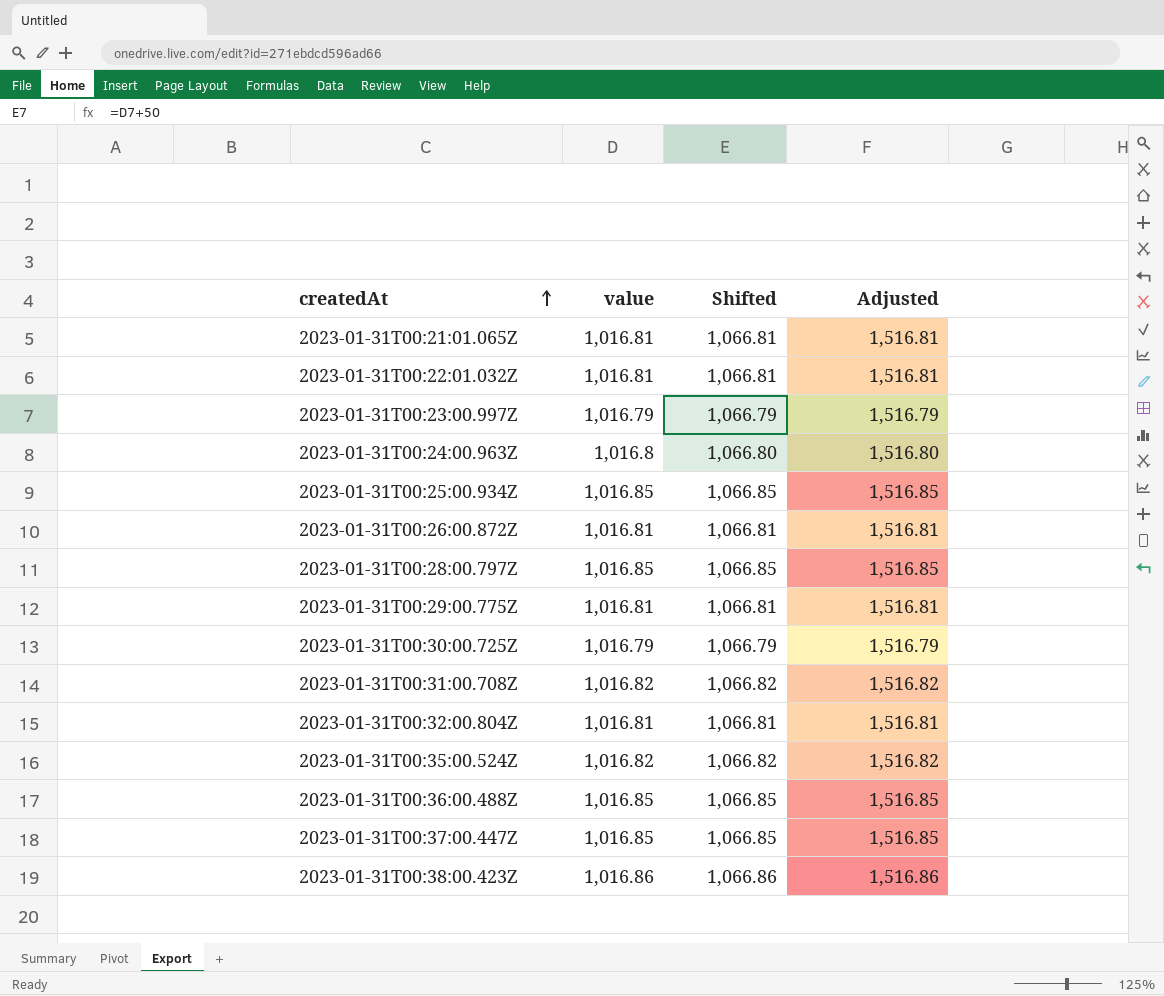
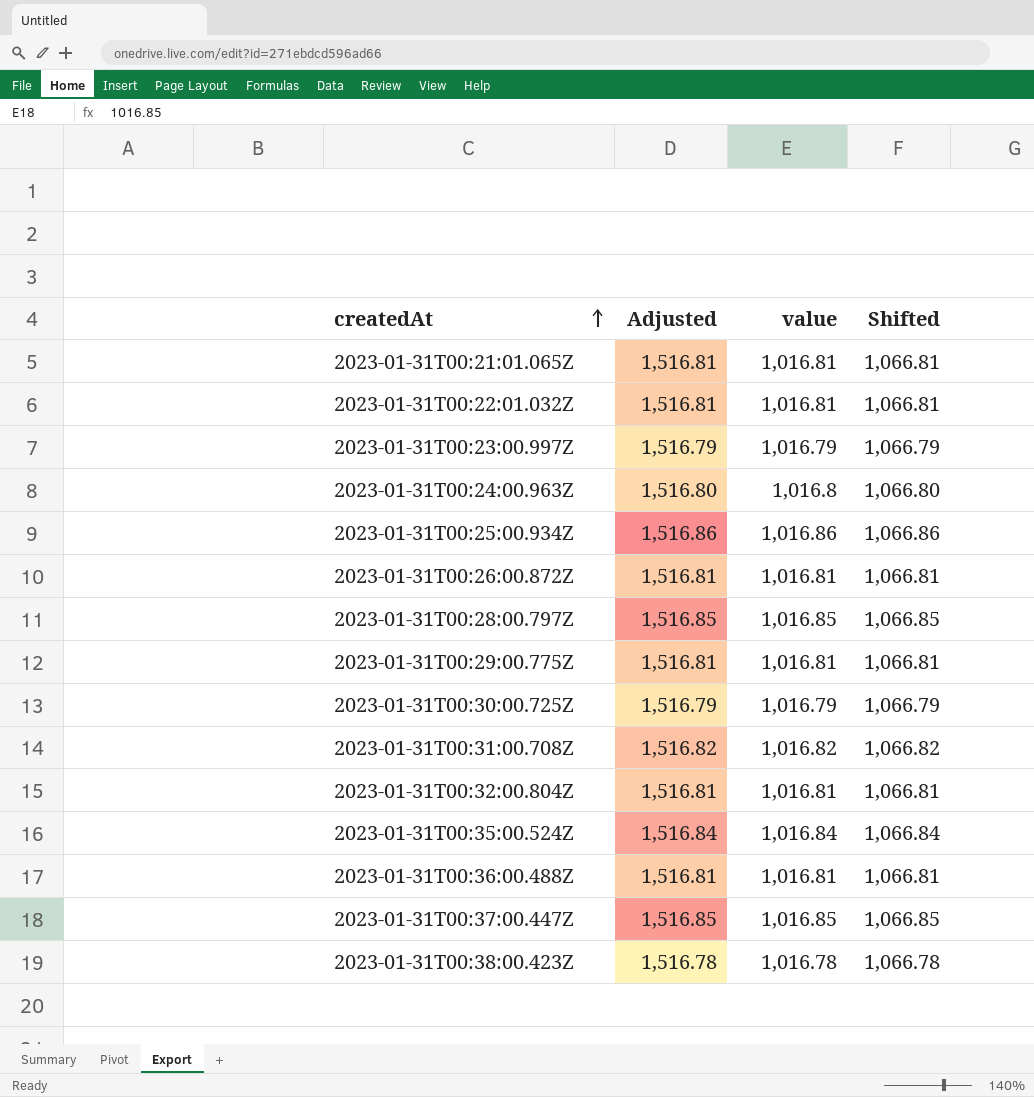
column Adjusted | position: 4 -> 2
2023-01-31T00:25:00.934Z | Adjusted: 1,516.85 -> 1,516.86
2023-01-31T00:25:00.934Z | value: 1,016.85 -> 1,016.86
2023-01-31T00:25:00.934Z | Shifted: 1,066.85 -> 1,066.86
2023-01-31T00:35:00.524Z | Adjusted: 1,516.82 -> 1,516.84
2023-01-31T00:35:00.524Z | value: 1,016.82 -> 1,016.84
2023-01-31T00:35:00.524Z | Shifted: 1,066.82 -> 1,066.84
2023-01-31T00:36:00.488Z | Adjusted: 1,516.85 -> 1,516.81
2023-01-31T00:36:00.488Z | value: 1,016.85 -> 1,016.81
2023-01-31T00:36:00.488Z | Shifted: 1,066.85 -> 1,066.81
2023-01-31T00:38:00.423Z | Adjusted: 1,516.86 -> 1,516.78
2023-01-31T00:38:00.423Z | value: 1,016.86 -> 1,016.78
2023-01-31T00:38:00.423Z | Shifted: 1,066.86 -> 1,066.78

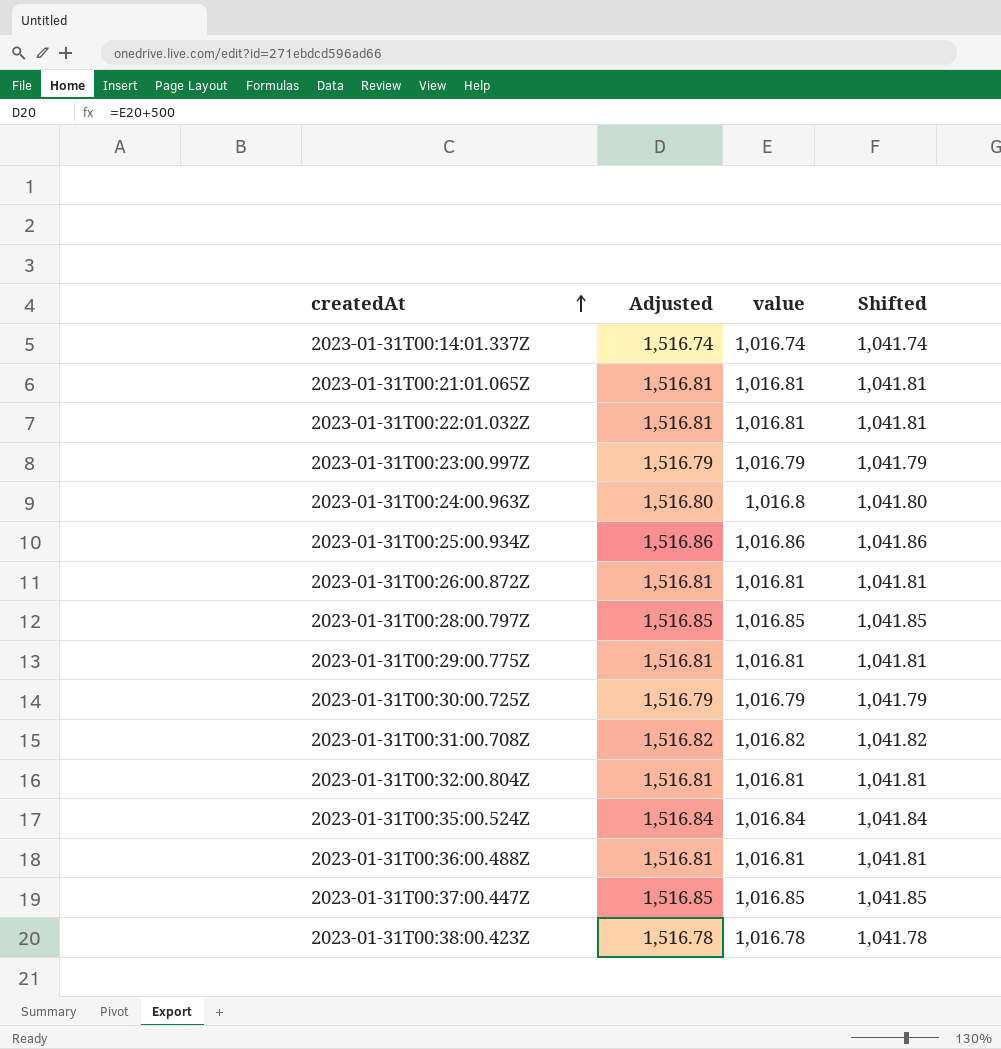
column Shifted | formula: [value] + 50 -> [value] + 25
row 2023-01-31T00:14:01.337Z: none -> 1,516.74 | 1,016.74 | 1,041.74

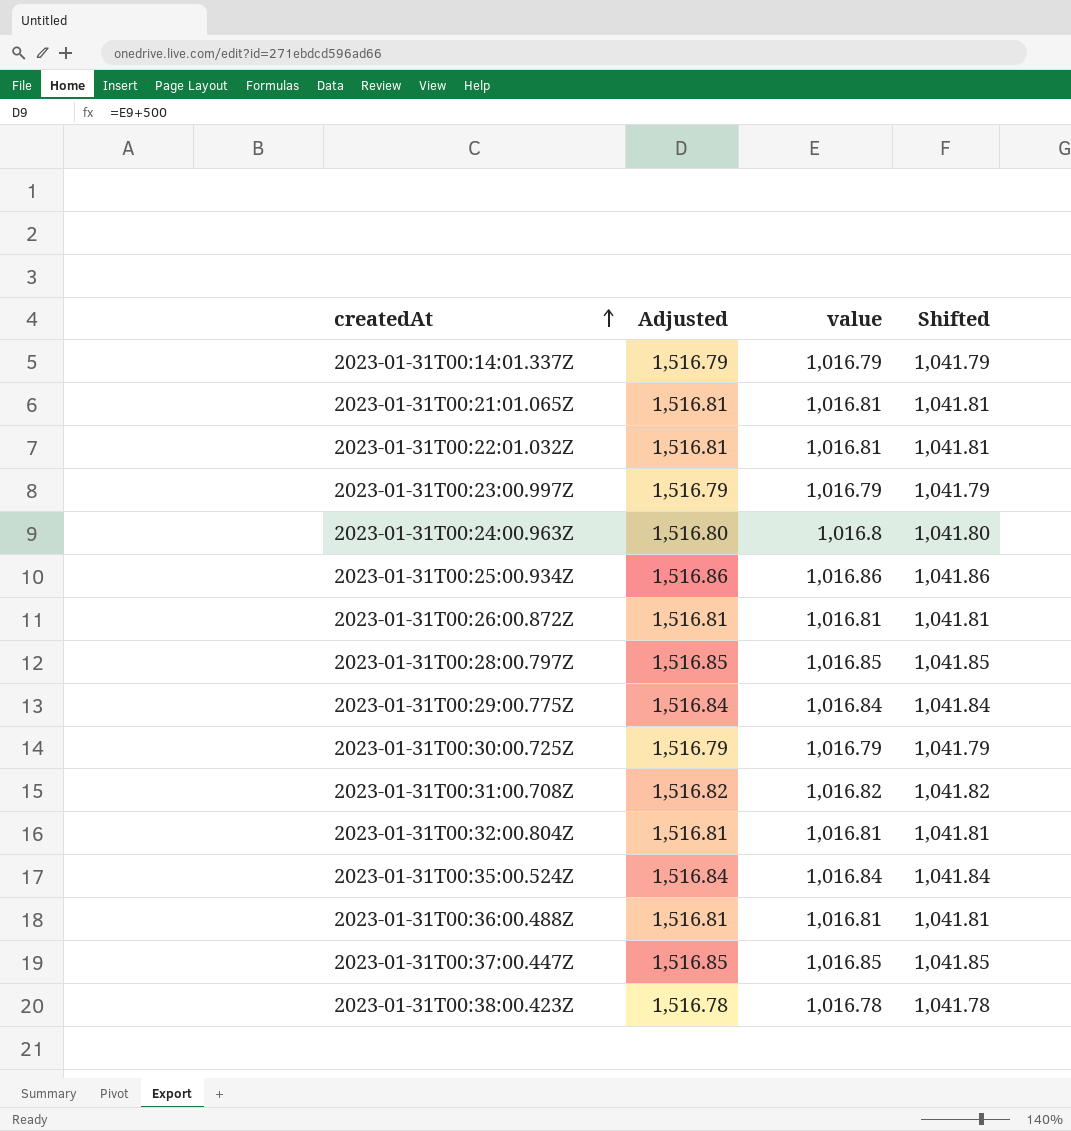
2023-01-31T00:14:01.337Z | Adjusted: 1,516.74 -> 1,516.79
2023-01-31T00:14:01.337Z | value: 1,016.74 -> 1,016.79
2023-01-31T00:14:01.337Z | Shifted: 1,041.74 -> 1,041.79
2023-01-31T00:29:00.775Z | Adjusted: 1,516.81 -> 1,516.84
2023-01-31T00:29:00.775Z | value: 1,016.81 -> 1,016.84
2023-01-31T00:29:00.775Z | Shifted: 1,041.81 -> 1,041.84

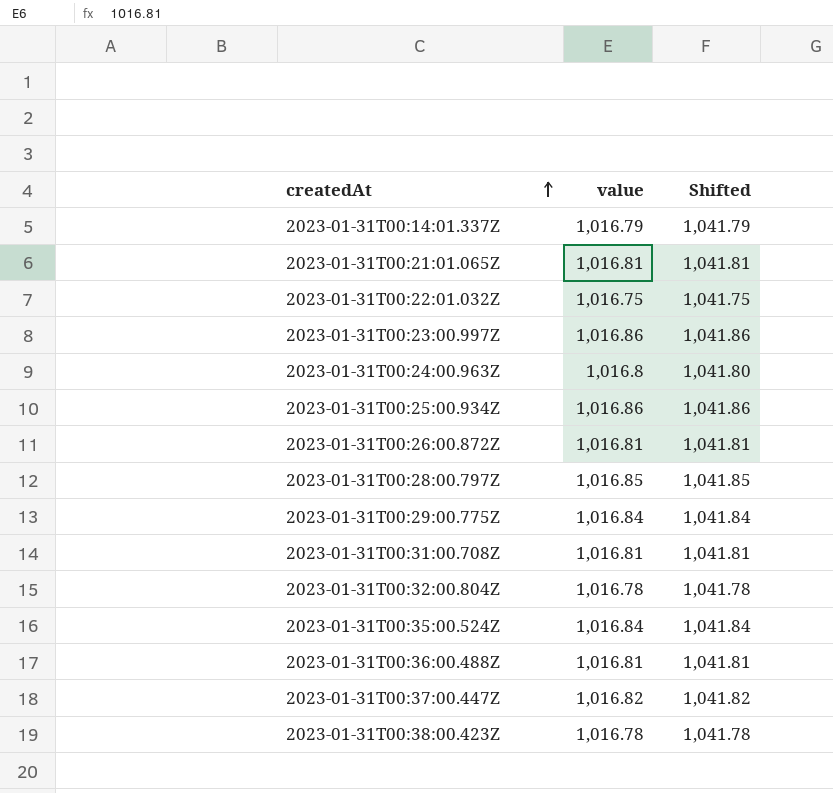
column Adjusted | formula: [value] + 500 -> none
row 2023-01-31T00:30:00.725Z: 1,516.79 | 1,016.79 | 1,041.79 -> none
2023-01-31T00:22:01.032Z | value: 1,016.81 -> 1,016.75
2023-01-31T00:22:01.032Z | Shifted: 1,041.81 -> 1,041.75
2023-01-31T00:23:00.997Z | value: 1,016.79 -> 1,016.86
2023-01-31T00:23:00.997Z | Shifted: 1,041.79 -> 1,041.86
2023-01-31T00:31:00.708Z | value: 1,016.82 -> 1,016.81
2023-01-31T00:31:00.708Z | Shifted: 1,041.82 -> 1,041.81
2023-01-31T00:32:00.804Z | value: 1,016.81 -> 1,016.78
2023-01-31T00:32:00.804Z | Shifted: 1,041.81 -> 1,041.78
2023-01-31T00:37:00.447Z | value: 1,016.85 -> 1,016.82
2023-01-31T00:37:00.447Z | Shifted: 1,041.85 -> 1,041.82

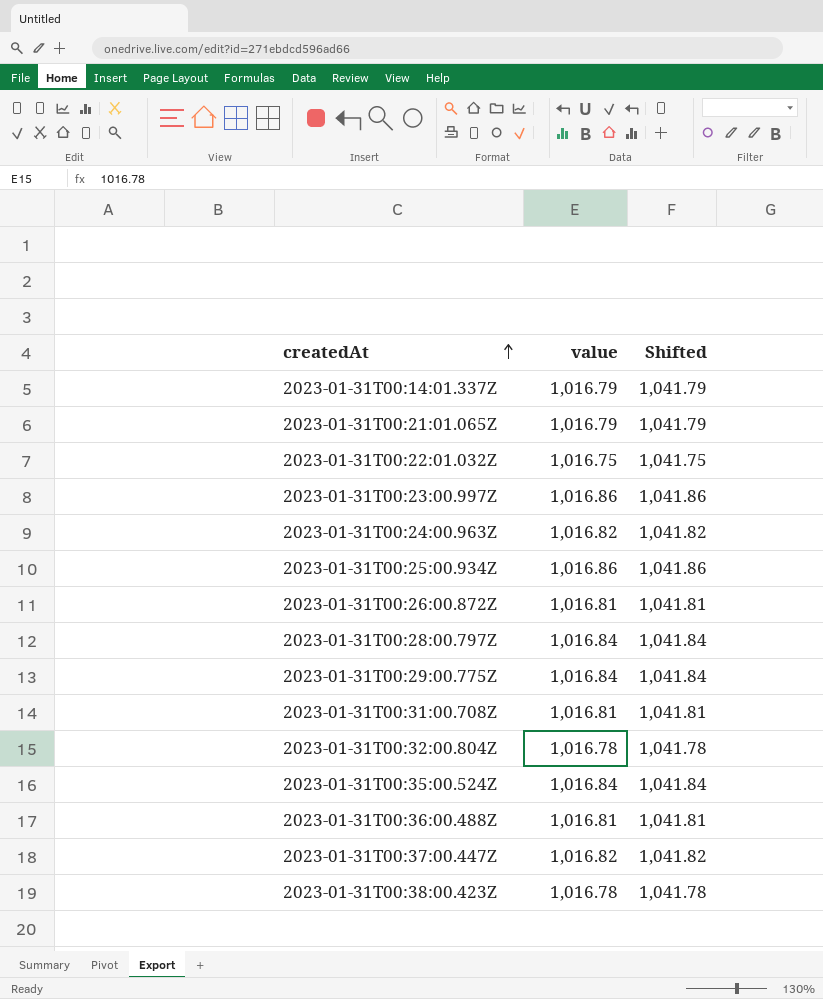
2023-01-31T00:21:01.065Z | value: 1,016.81 -> 1,016.79
2023-01-31T00:21:01.065Z | Shifted: 1,041.81 -> 1,041.79
2023-01-31T00:24:00.963Z | value: 1,016.8 -> 1,016.82
2023-01-31T00:24:00.963Z | Shifted: 1,041.80 -> 1,041.82
2023-01-31T00:28:00.797Z | value: 1,016.85 -> 1,016.84
2023-01-31T00:28:00.797Z | Shifted: 1,041.85 -> 1,041.84

